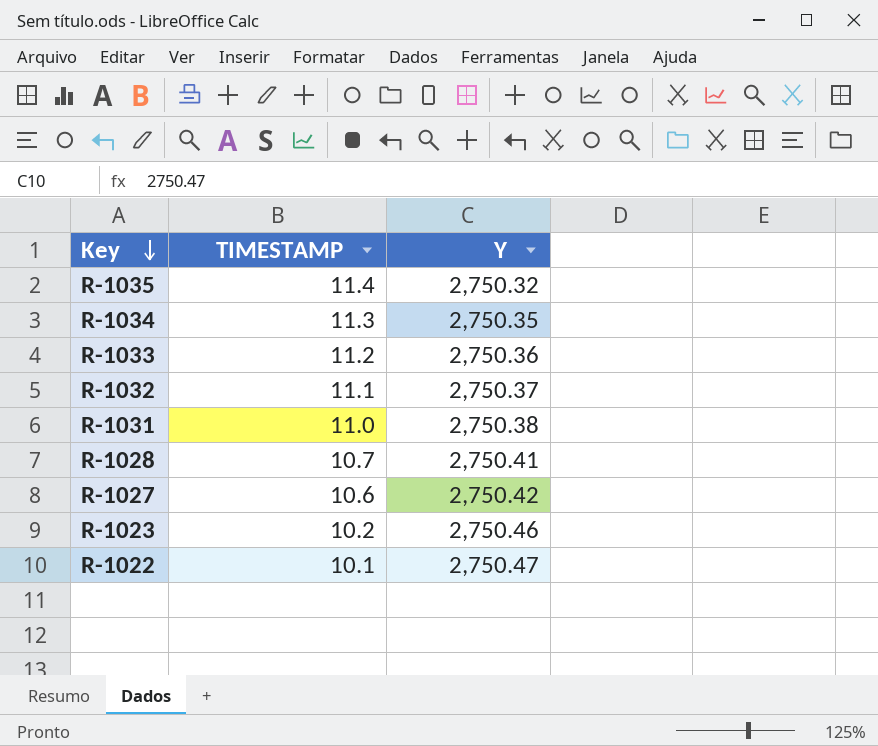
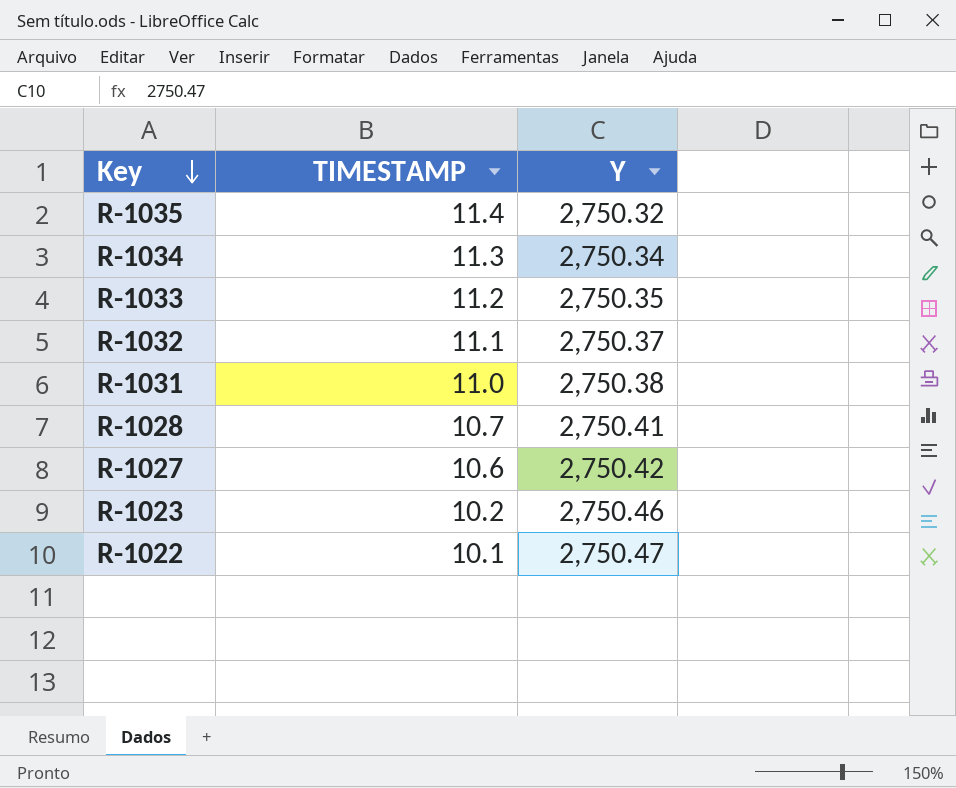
R-1034 | Y: 2,750.35 -> 2,750.34
R-1033 | Y: 2,750.36 -> 2,750.35

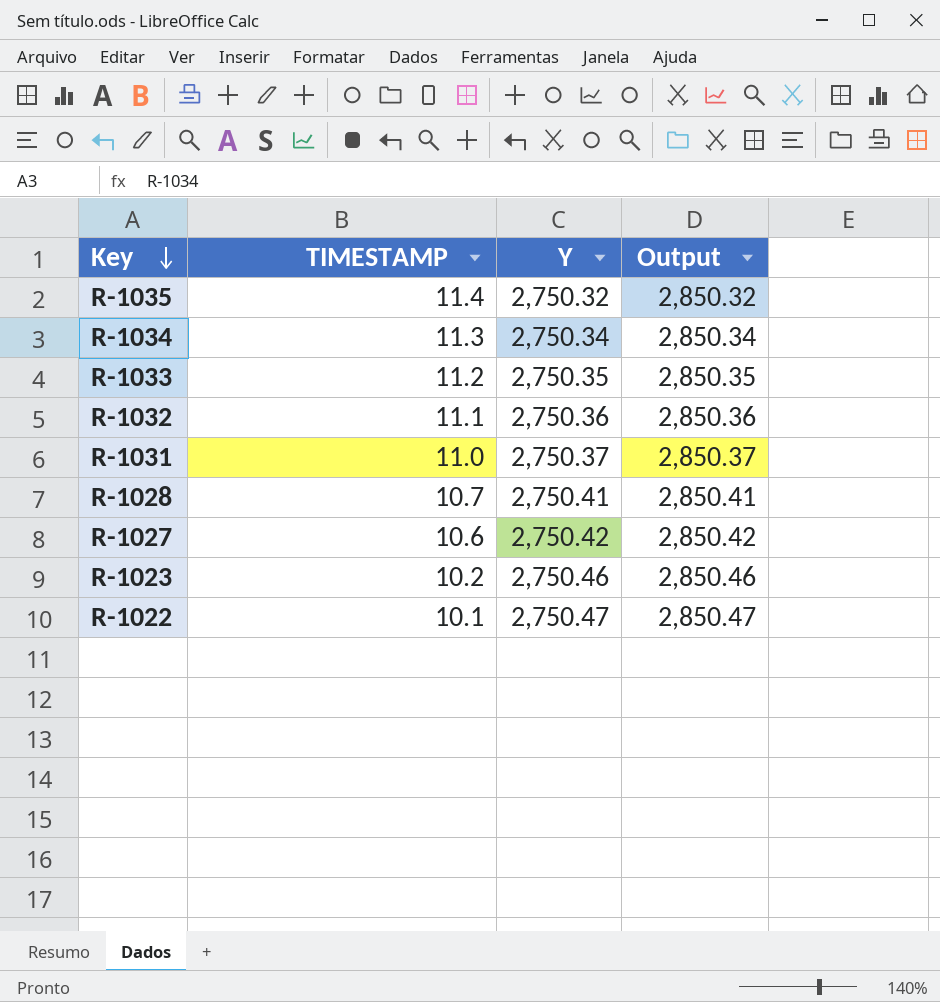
column Output | formula: none -> [Y] + 100
R-1032 | Y: 2,750.37 -> 2,750.36
R-1031 | Y: 2,750.38 -> 2,750.37

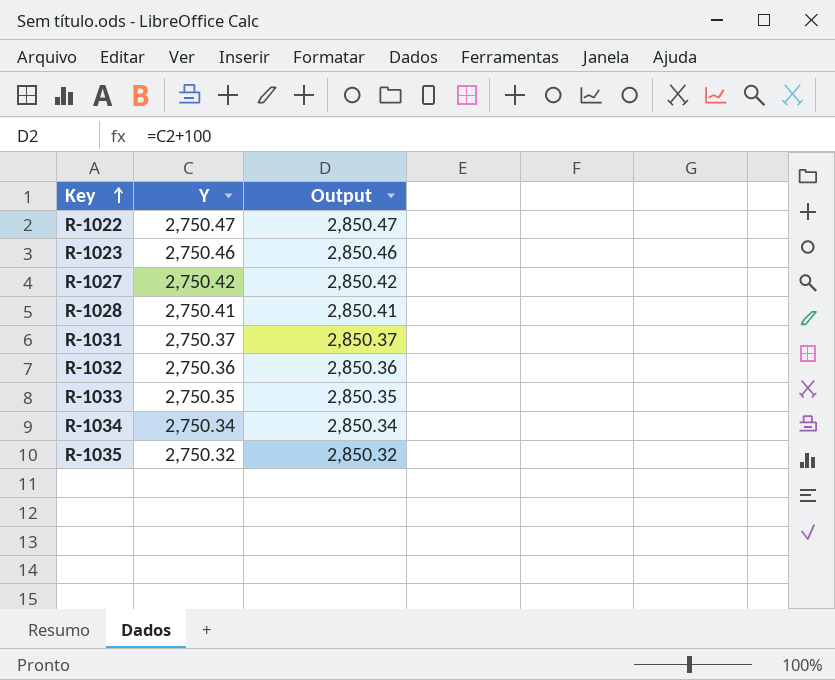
row order: Key descending -> Key ascending
column TIMESTAMP | position: 2 -> none

